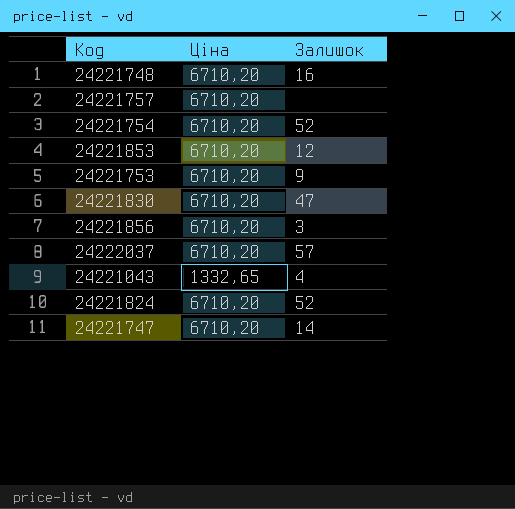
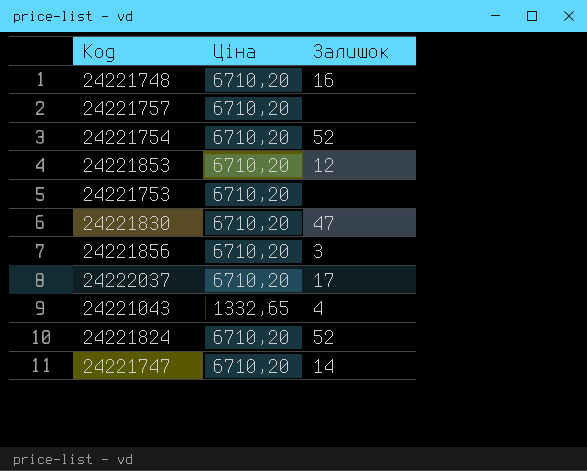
24221753 | Залишок: 9 -> none
24222037 | Залишок: 57 -> 17

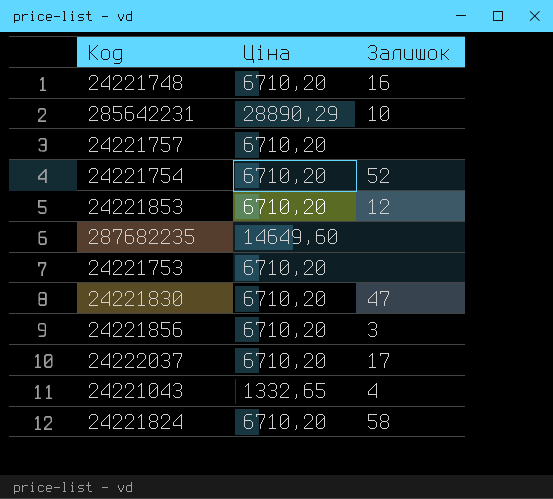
row 24221747: 6710,20 | 14 -> none
row 285642231: none -> 28890,29 | 10
row 287682235: none -> 14649,60 | none
24221824 | Залишок: 52 -> 58

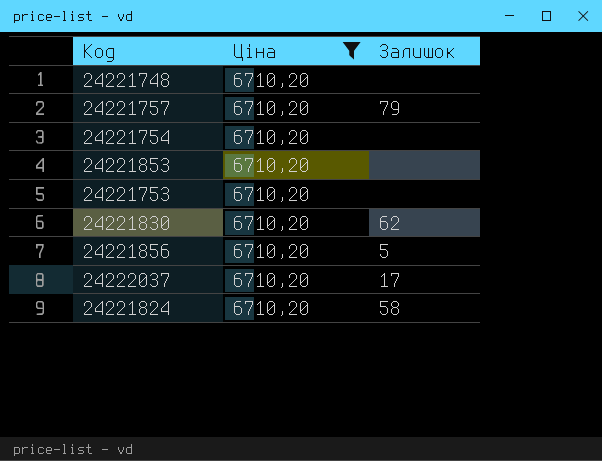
filter: none -> Ціна = 6710,20
24221748 | Залишок: 16 -> none
24221757 | Залишок: none -> 79
24221754 | Залишок: 52 -> none
24221853 | Залишок: 12 -> none
24221830 | Залишок: 47 -> 62
24221856 | Залишок: 3 -> 5

